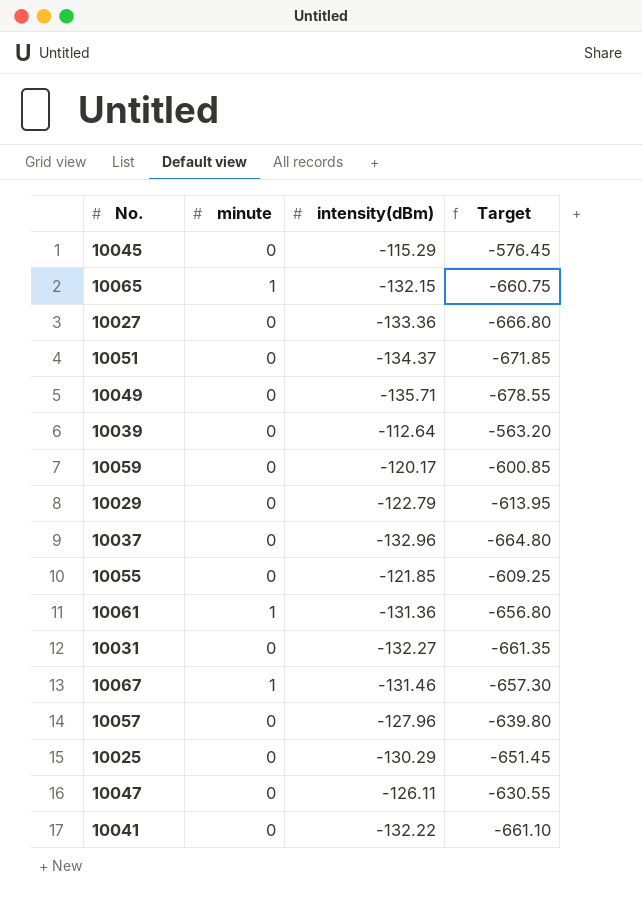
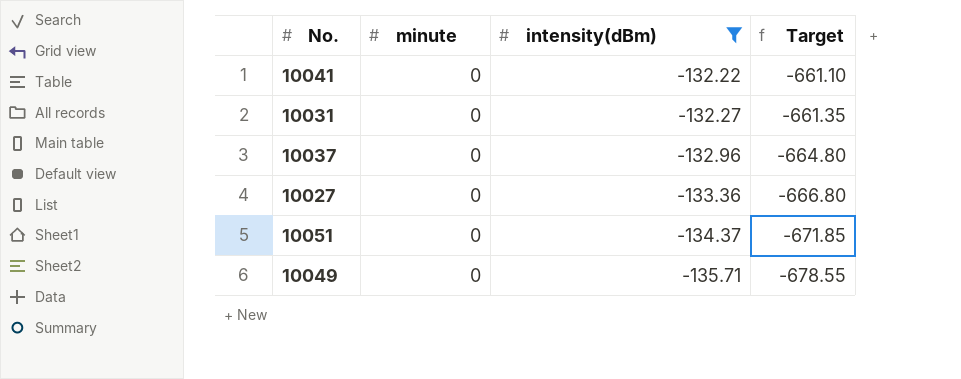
filter: none -> intensity(dBm) <= -132.22
row order: none -> intensity(dBm) descending

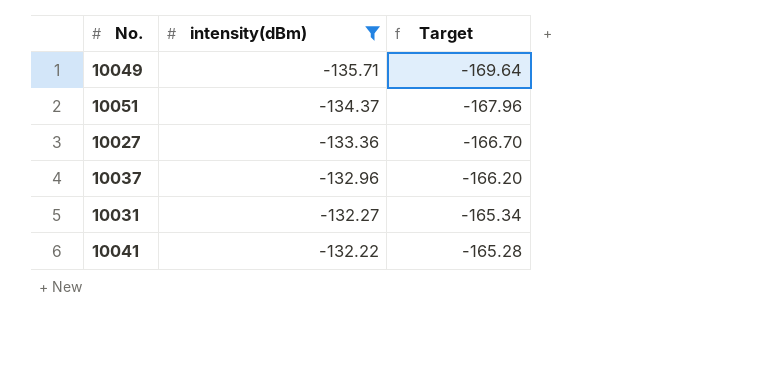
row order: intensity(dBm) descending -> intensity(dBm) ascending
column minute | position: 2 -> none
column Target | formula: [intensity(dBm)] * 5 -> [intensity(dBm)] * 1.25

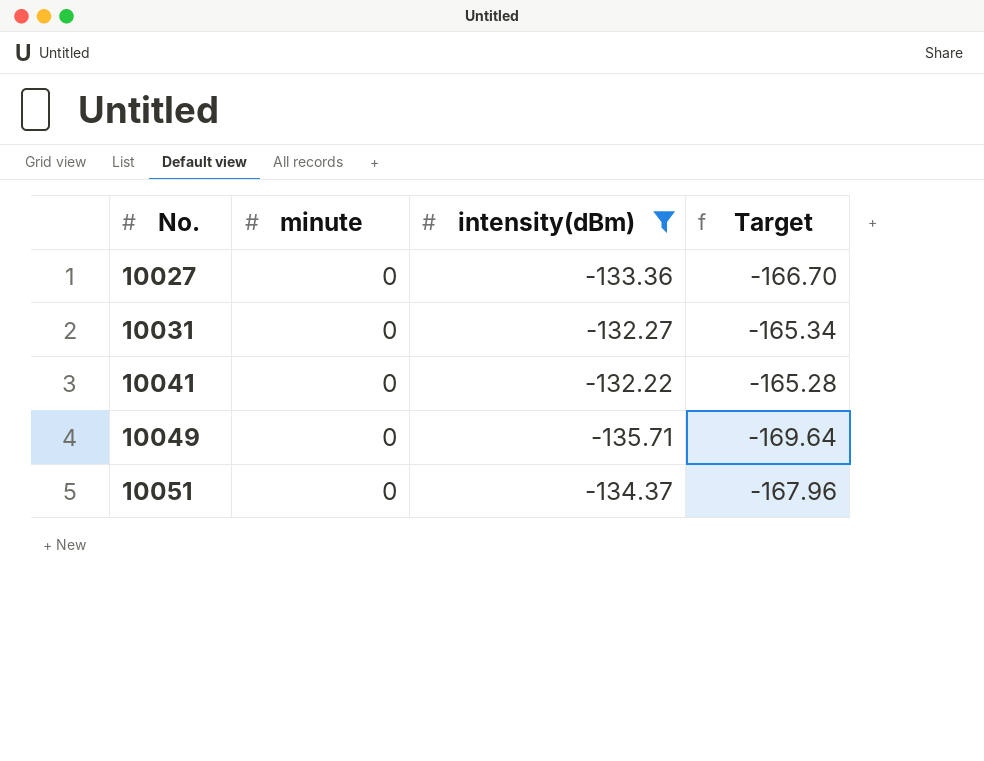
row order: intensity(dBm) ascending -> No. ascending
column minute | position: none -> 2
row 10037: -132.96 | -166.20 -> none

